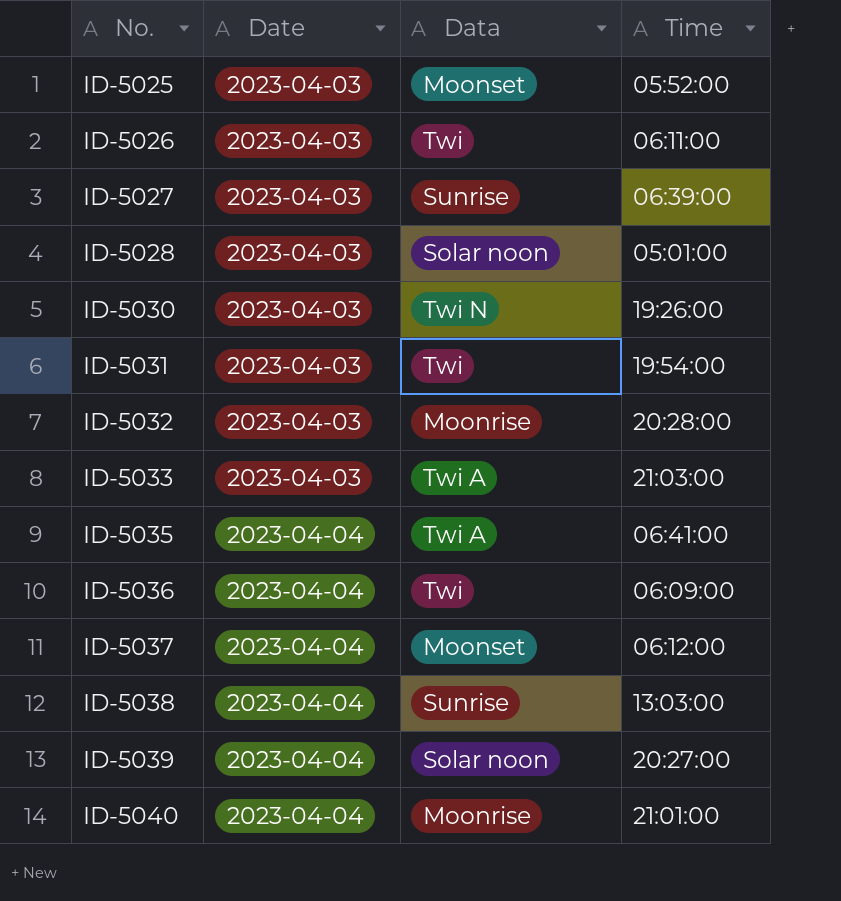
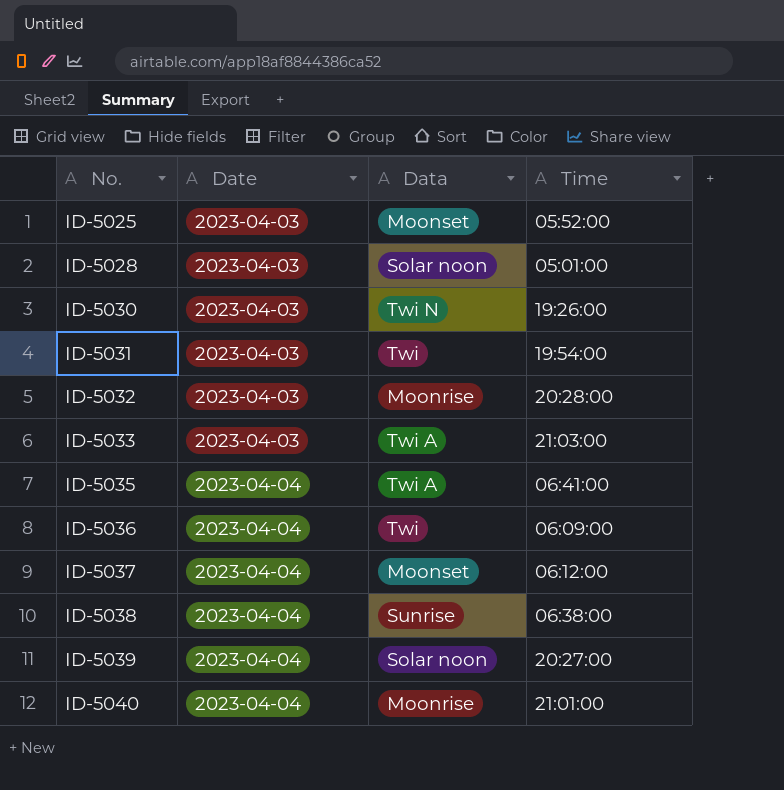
row ID-5026: 2023-04-03 | Twi | 06:11:00 -> none
row ID-5027: 2023-04-03 | Sunrise | 06:39:00 -> none
ID-5038 | Time: 13:03:00 -> 06:38:00

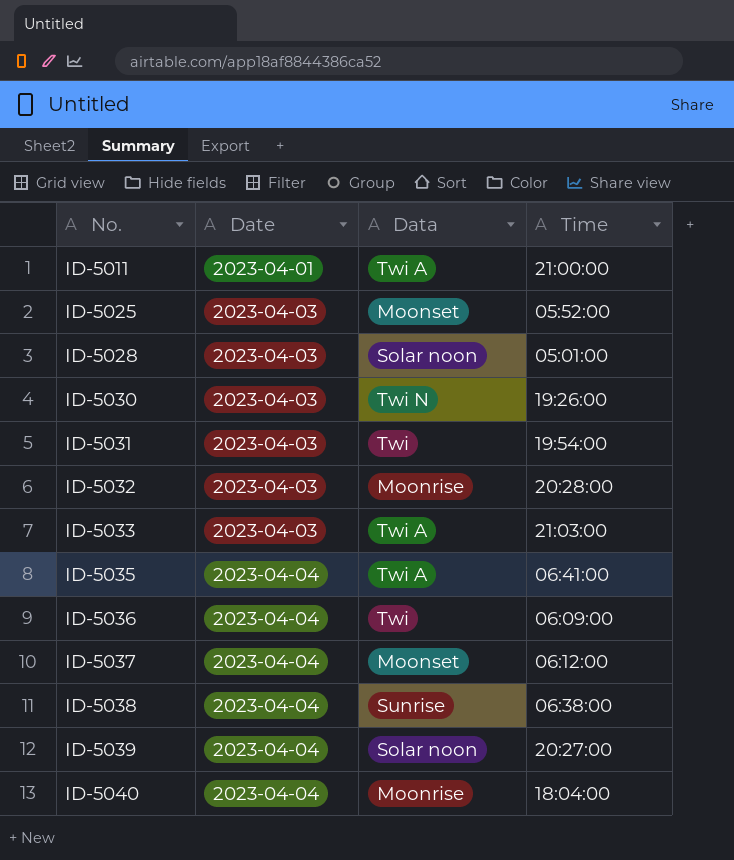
row ID-5011: none -> 2023-04-01 | Twi A | 21:00:00
ID-5040 | Time: 21:01:00 -> 18:04:00

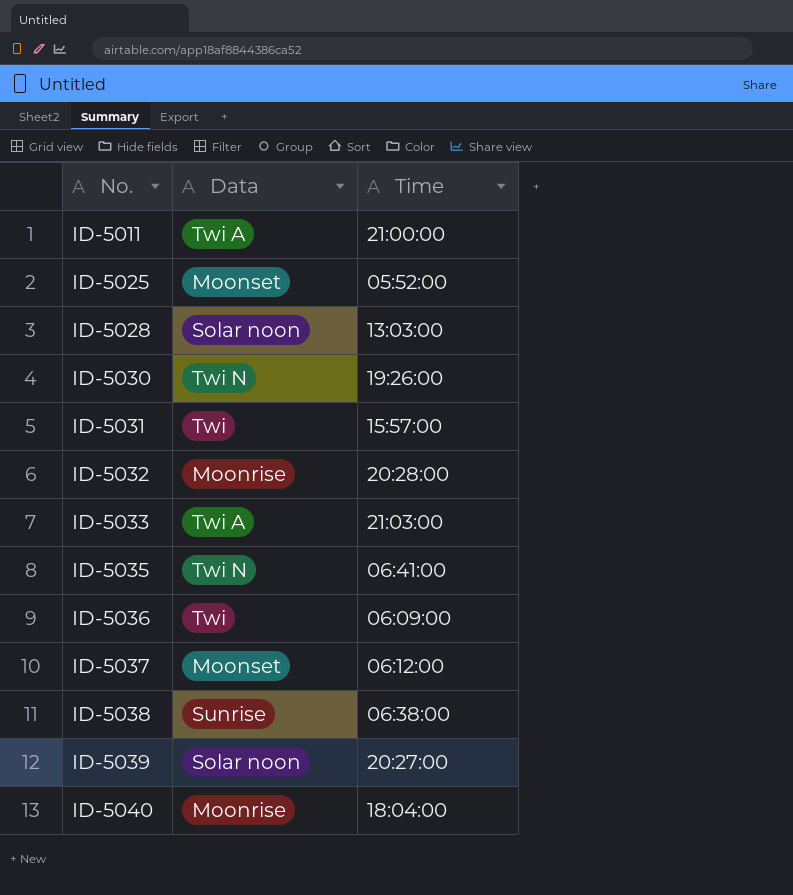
column Date | position: 2 -> none
ID-5028 | Time: 05:01:00 -> 13:03:00
ID-5031 | Time: 19:54:00 -> 15:57:00
ID-5035 | Data: Twi A -> Twi N

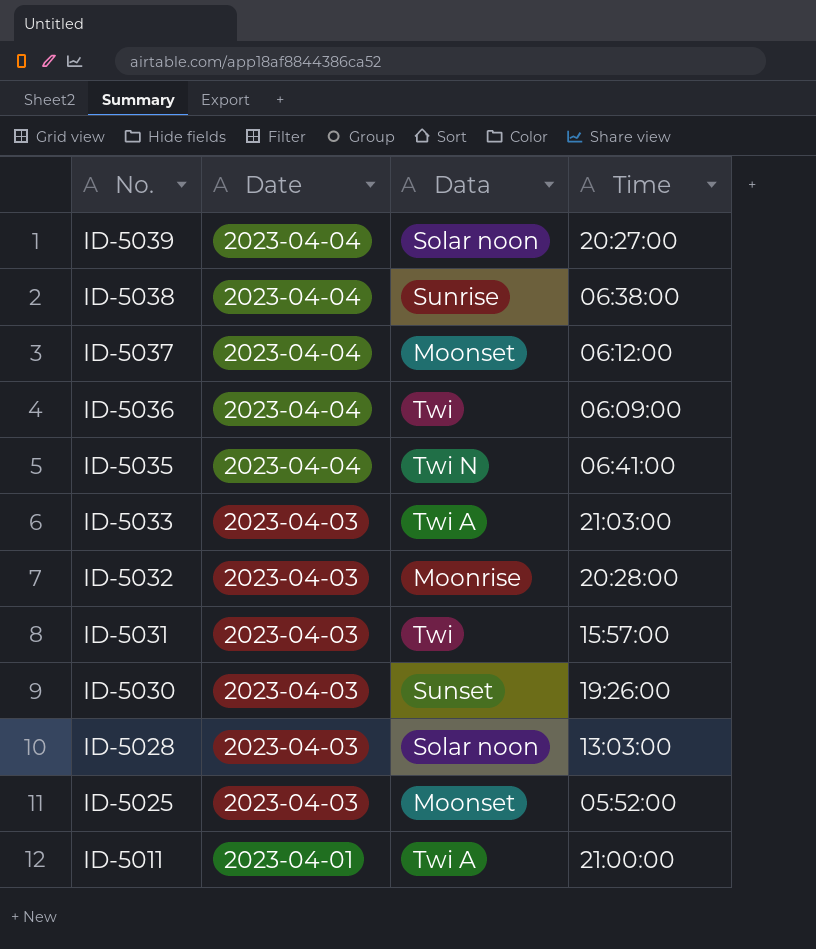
row order: No. ascending -> No. descending
column Date | position: none -> 2
row ID-5040: Moonrise | 18:04:00 -> none
ID-5030 | Data: Twi N -> Sunset

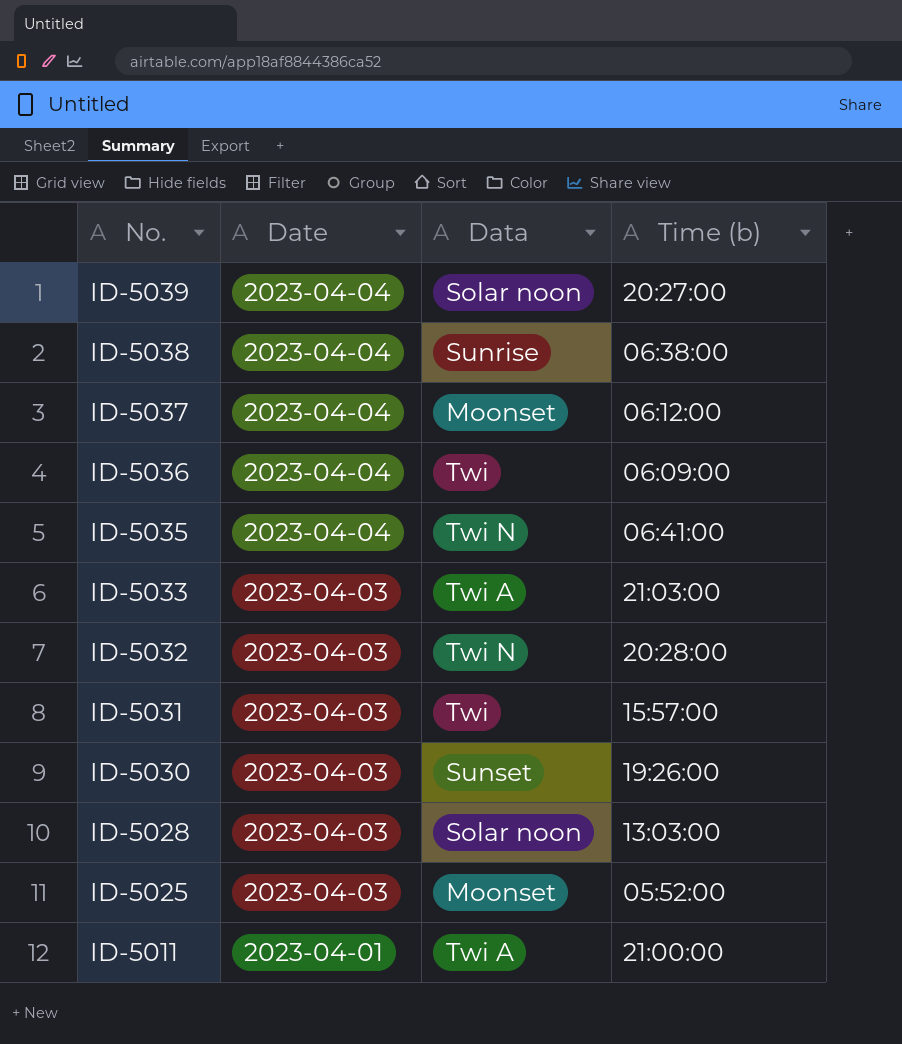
column name: Time -> Time (b)
ID-5032 | Data: Moonrise -> Twi N

